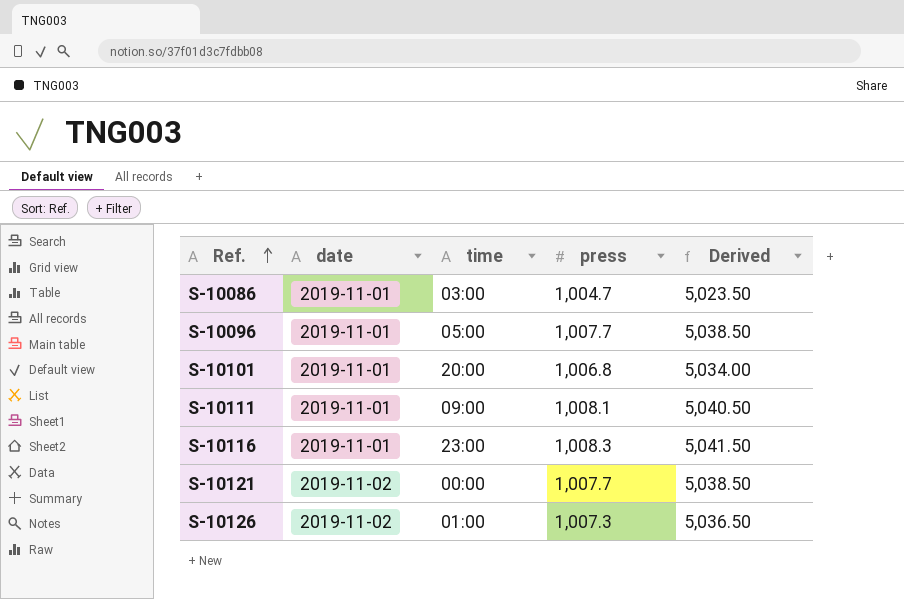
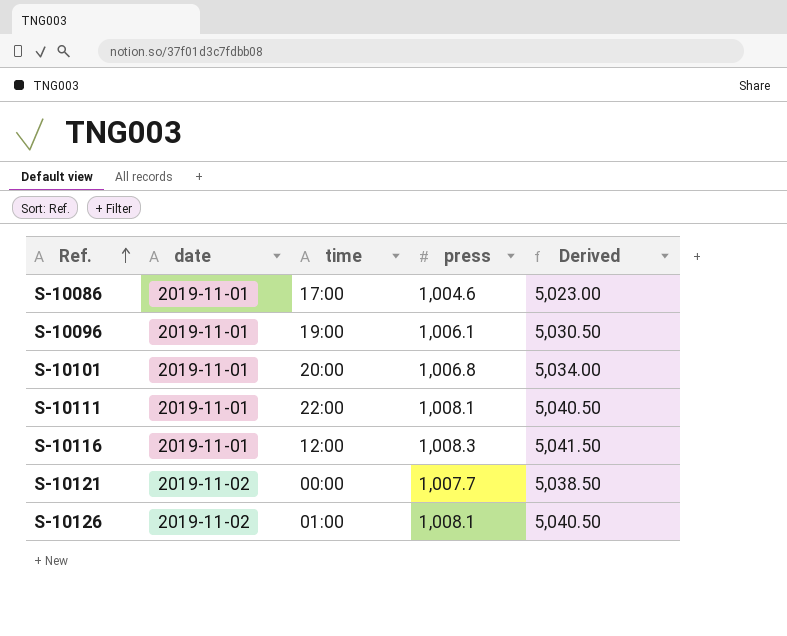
S-10086 | time: 03:00 -> 17:00
S-10086 | press: 1,004.7 -> 1,004.6
S-10086 | Derived: 5,023.50 -> 5,023.00
S-10096 | time: 05:00 -> 19:00
S-10096 | press: 1,007.7 -> 1,006.1
S-10096 | Derived: 5,038.50 -> 5,030.50
S-10111 | time: 09:00 -> 22:00
S-10116 | time: 23:00 -> 12:00
S-10126 | press: 1,007.3 -> 1,008.1
S-10126 | Derived: 5,036.50 -> 5,040.50

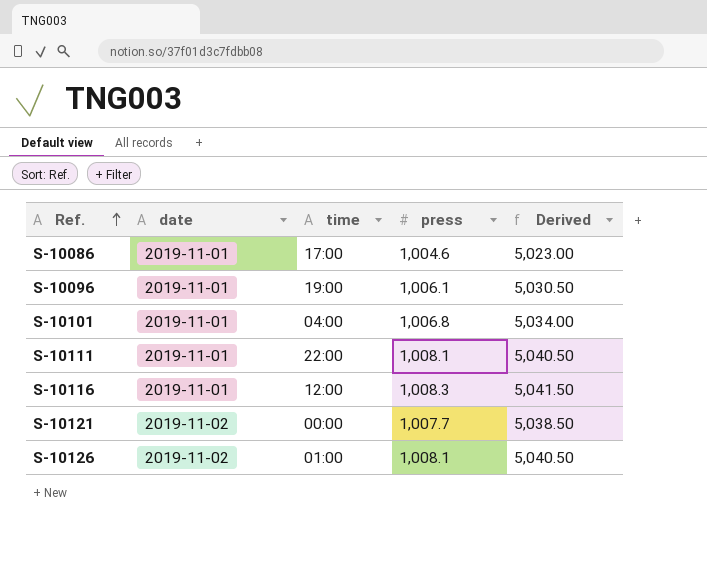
S-10101 | time: 20:00 -> 04:00

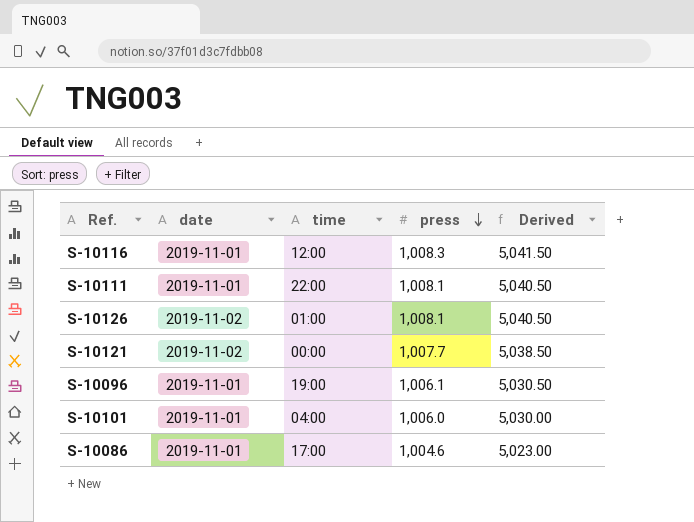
row order: Ref. ascending -> press descending
S-10101 | press: 1,006.8 -> 1,006.0
S-10101 | Derived: 5,034.00 -> 5,030.00

